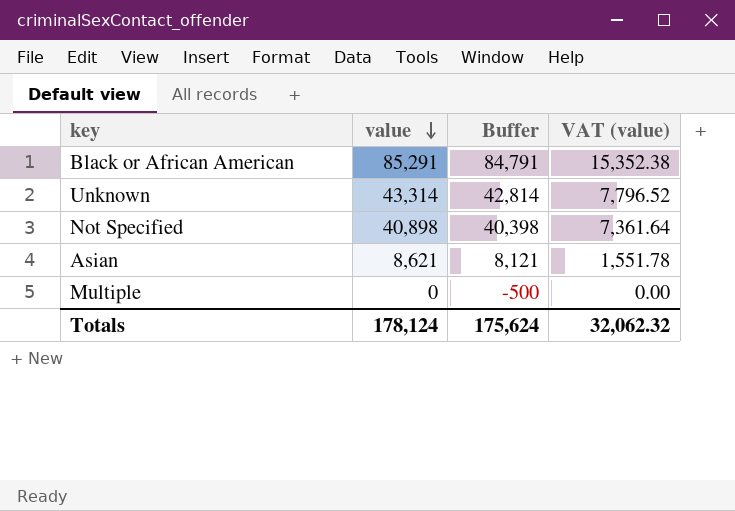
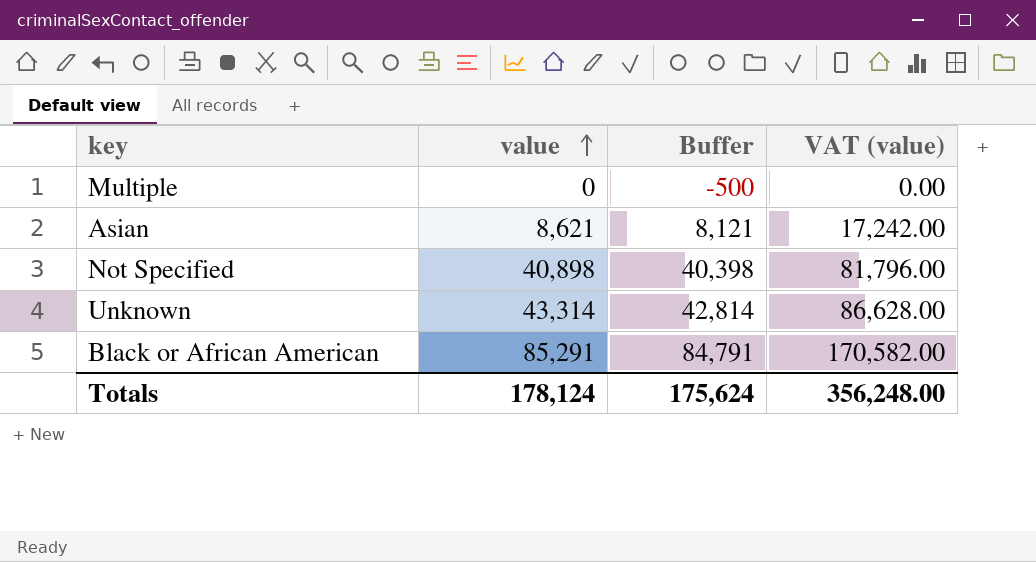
row order: value descending -> value ascending
column VAT (value) | formula: [value] * 0.18 -> [value] * 2
Totals | VAT (value): 32,062.32 -> 356,248.00

